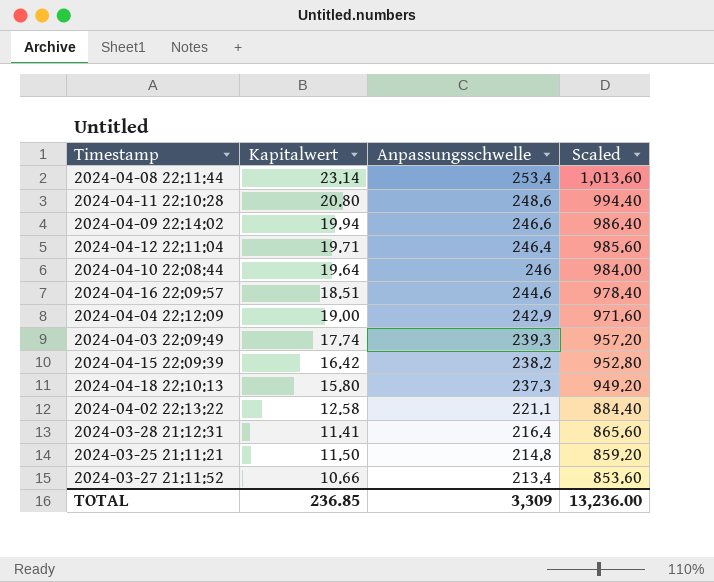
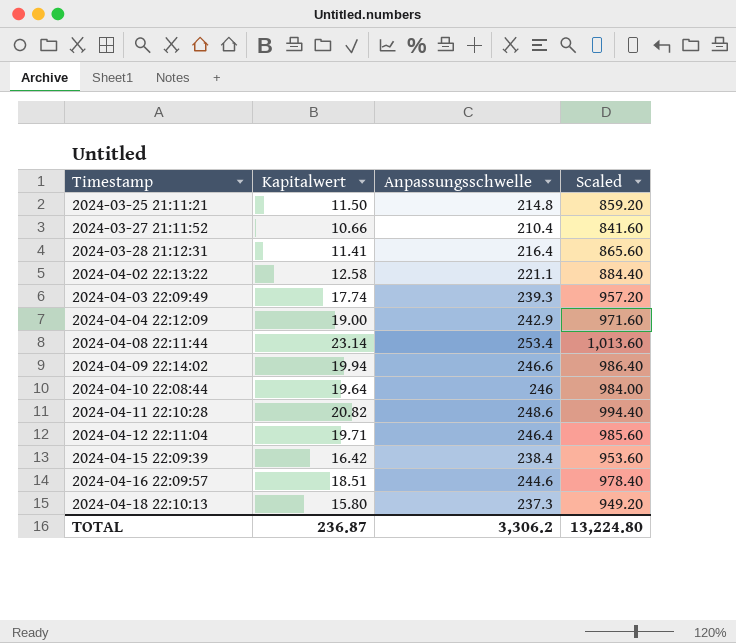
row order: Anpassungsschwelle descending -> Timestamp ascending
2024-03-27 21:11:52 | Anpassungsschwelle: 213.4 -> 210.4
2024-03-27 21:11:52 | Scaled: 853.60 -> 841.60
2024-04-11 22:10:28 | Kapitalwert: 20.80 -> 20.82
2024-04-15 22:09:39 | Anpassungsschwelle: 238.2 -> 238.4
2024-04-15 22:09:39 | Scaled: 952.80 -> 953.60
TOTAL | Kapitalwert: 236.85 -> 236.87
TOTAL | Anpassungsschwelle: 3,309 -> 3,306.2
TOTAL | Scaled: 13,236.00 -> 13,224.80

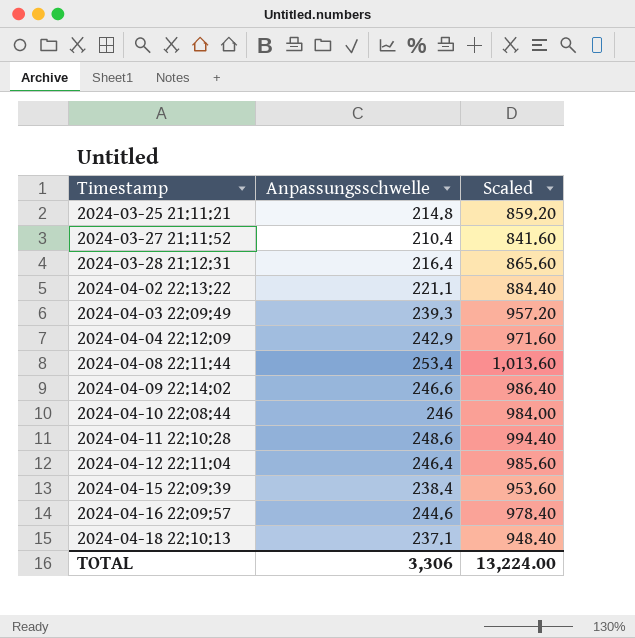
column Kapitalwert | position: 2 -> none
2024-04-18 22:10:13 | Anpassungsschwelle: 237.3 -> 237.1
2024-04-18 22:10:13 | Scaled: 949.20 -> 948.40
TOTAL | Anpassungsschwelle: 3,306.2 -> 3,306
TOTAL | Scaled: 13,224.80 -> 13,224.00

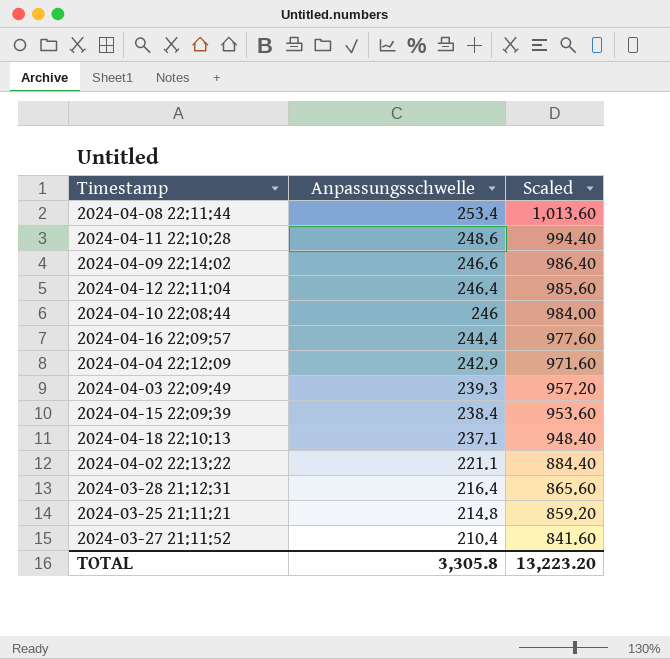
row order: Timestamp ascending -> Anpassungsschwelle descending
2024-04-16 22:09:57 | Anpassungsschwelle: 244.6 -> 244.4
2024-04-16 22:09:57 | Scaled: 978.40 -> 977.60
TOTAL | Anpassungsschwelle: 3,306 -> 3,305.8
TOTAL | Scaled: 13,224.00 -> 13,223.20

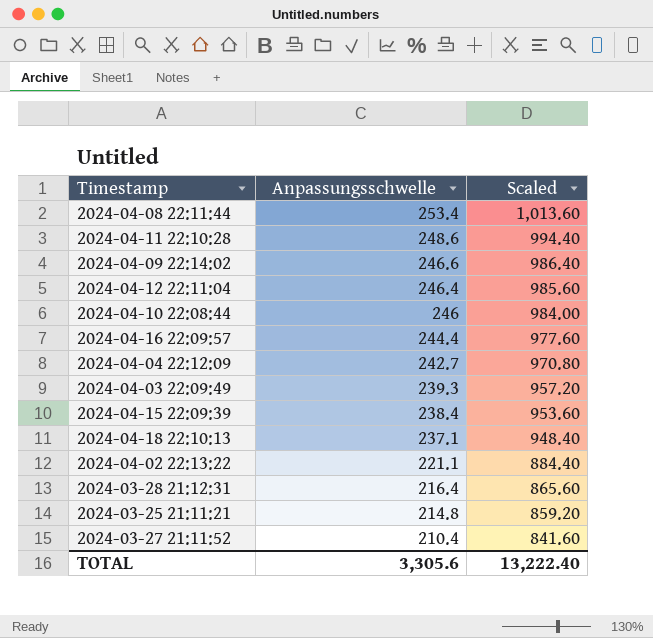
2024-04-04 22:12:09 | Anpassungsschwelle: 242.9 -> 242.7
2024-04-04 22:12:09 | Scaled: 971.60 -> 970.80
TOTAL | Anpassungsschwelle: 3,305.8 -> 3,305.6
TOTAL | Scaled: 13,223.20 -> 13,222.40

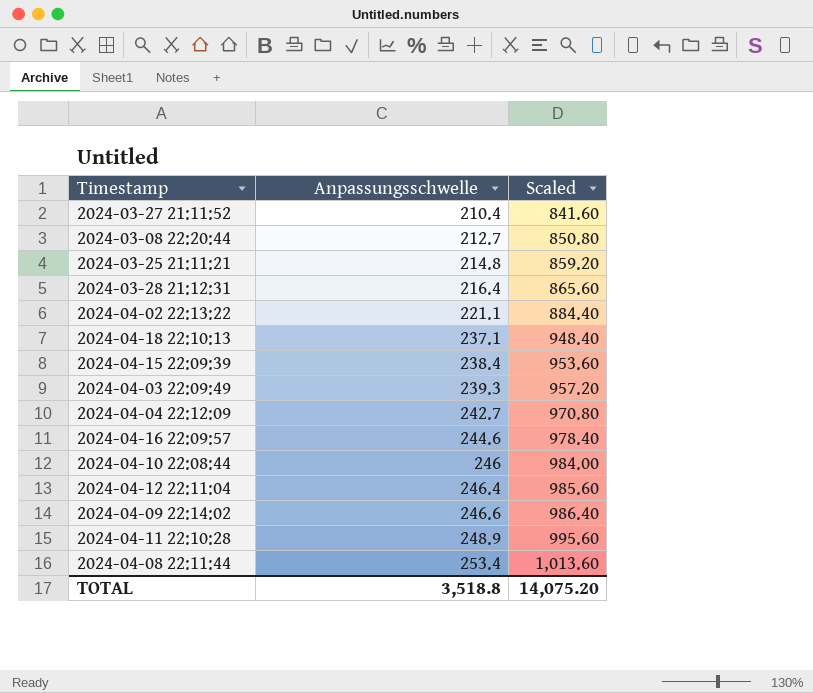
row order: Anpassungsschwelle descending -> Anpassungsschwelle ascending
row 2024-03-08 22:20:44: none -> 212.7 | 850.80
2024-04-16 22:09:57 | Anpassungsschwelle: 244.4 -> 244.6
2024-04-16 22:09:57 | Scaled: 977.60 -> 978.40
2024-04-11 22:10:28 | Anpassungsschwelle: 248.6 -> 248.9
2024-04-11 22:10:28 | Scaled: 994.40 -> 995.60
TOTAL | Anpassungsschwelle: 3,305.6 -> 3,518.8
TOTAL | Scaled: 13,222.40 -> 14,075.20

